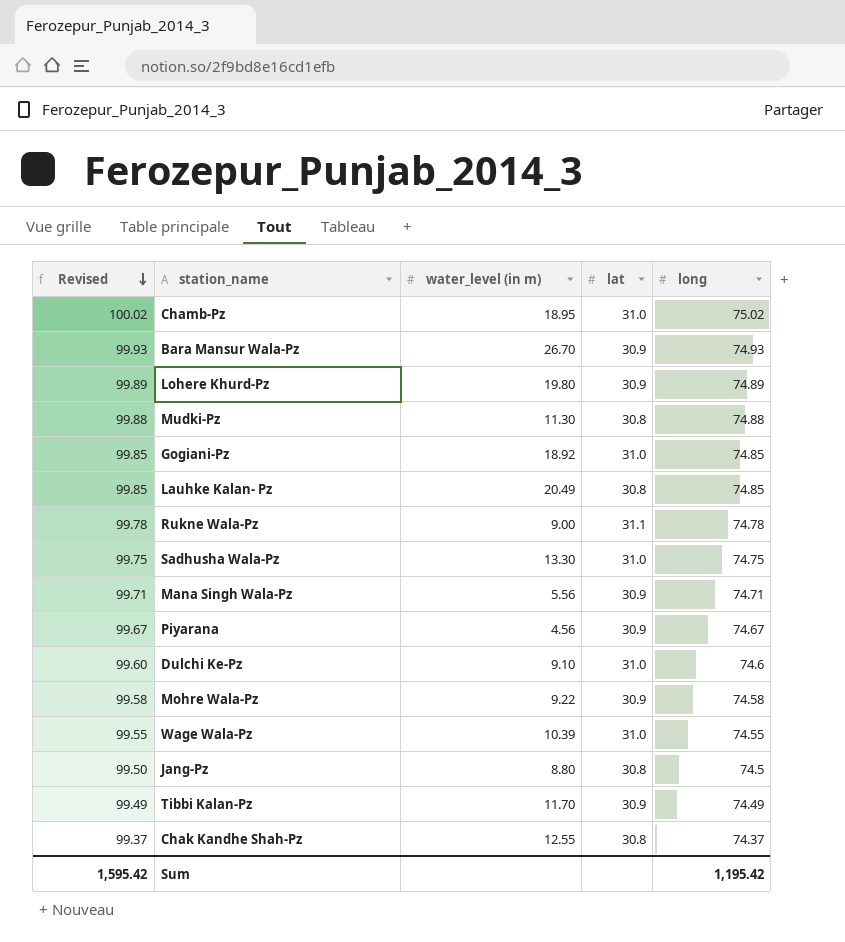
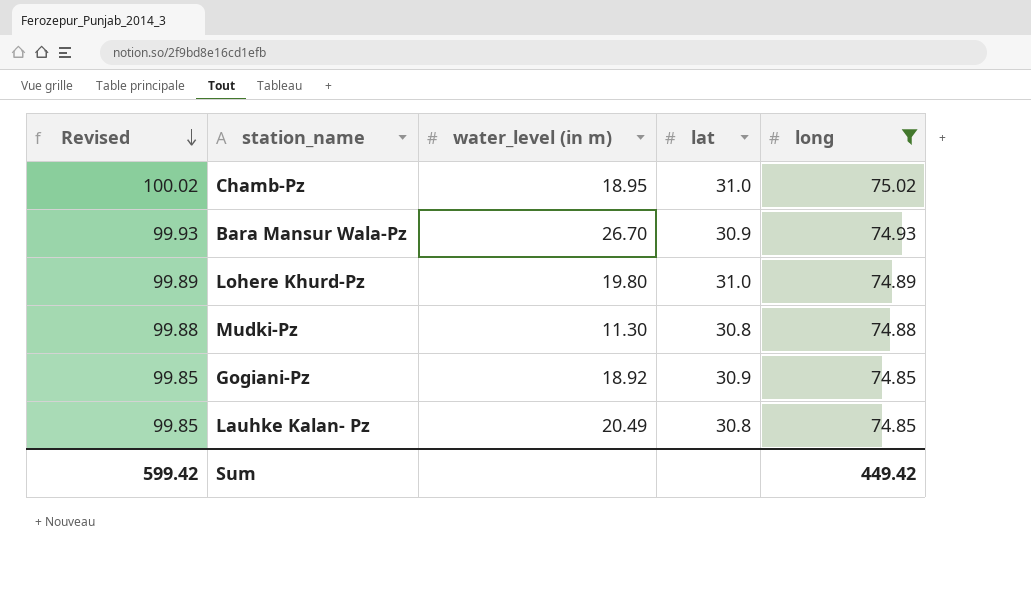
filter: none -> long >= 74.85
Lohere Khurd-Pz | lat: 30.9 -> 31.0
Gogiani-Pz | lat: 31.0 -> 30.9
Sum | Revised: 1,595.42 -> 599.42
Sum | long: 1,195.42 -> 449.42

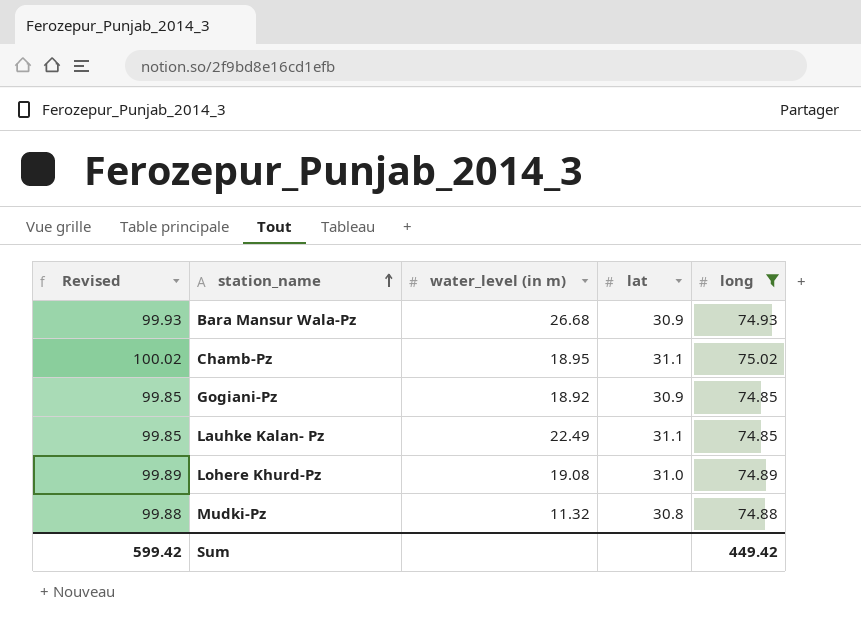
row order: Revised descending -> station_name ascending
Bara Mansur Wala-Pz | water_level (in m): 26.70 -> 26.68
Chamb-Pz | lat: 31.0 -> 31.1
Lauhke Kalan- Pz | water_level (in m): 20.49 -> 22.49
Lauhke Kalan- Pz | lat: 30.8 -> 31.1
Lohere Khurd-Pz | water_level (in m): 19.80 -> 19.08
Mudki-Pz | water_level (in m): 11.30 -> 11.32

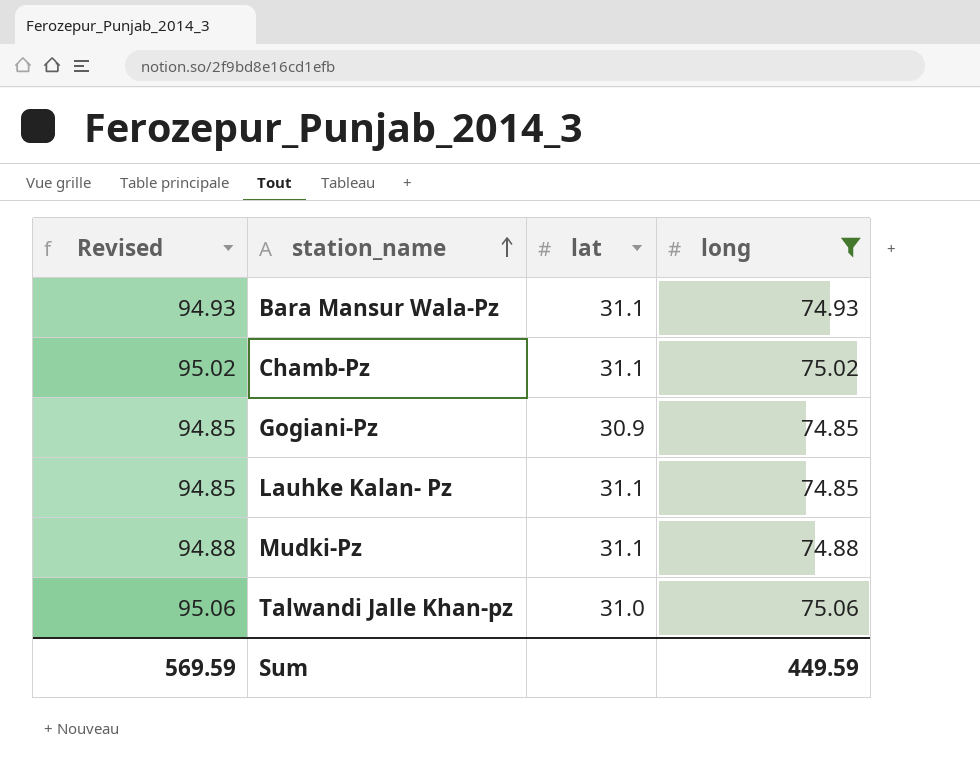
column water_level (in m) | position: 3 -> none
column Revised | formula: [long] + 25 -> [long] + 20
row Lohere Khurd-Pz: 99.89 | 19.08 | 31.0 | 74.89 -> none
Bara Mansur Wala-Pz | lat: 30.9 -> 31.1
Mudki-Pz | lat: 30.8 -> 31.1
row Talwandi Jalle Khan-pz: none -> 95.06 | 31.0 | 75.06
Sum | Revised: 599.42 -> 569.59
Sum | long: 449.42 -> 449.59

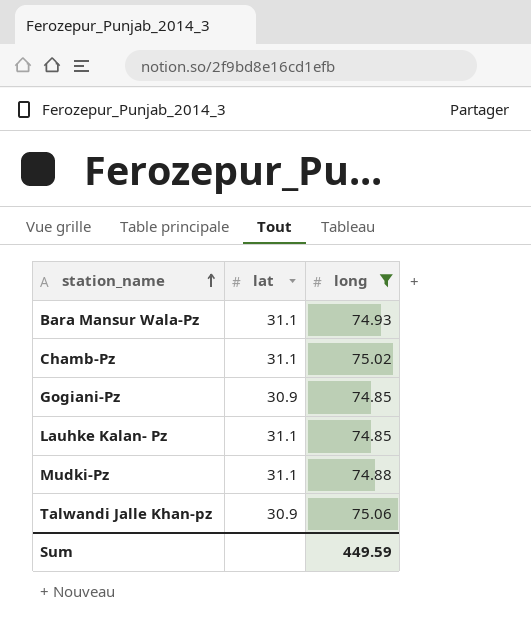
column Revised | formula: [long] + 20 -> none
Talwandi Jalle Khan-pz | lat: 31.0 -> 30.9

